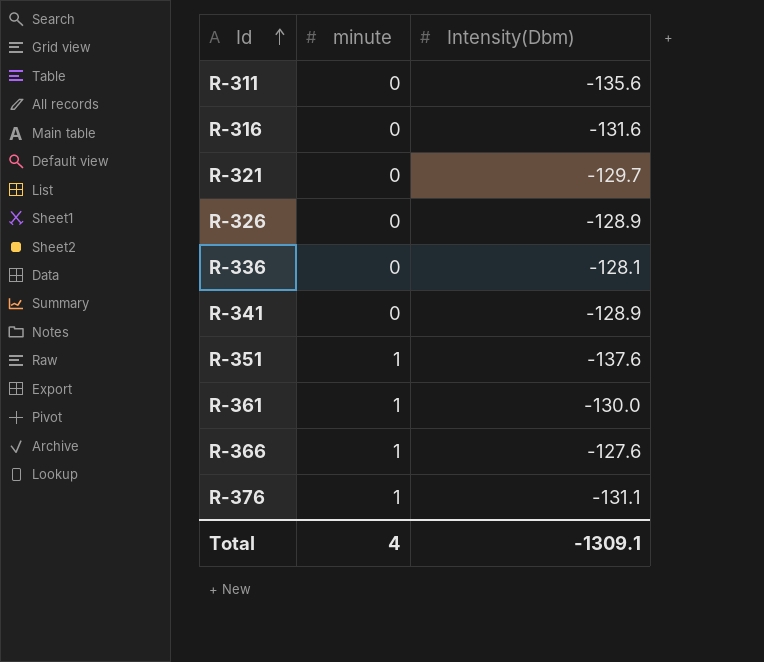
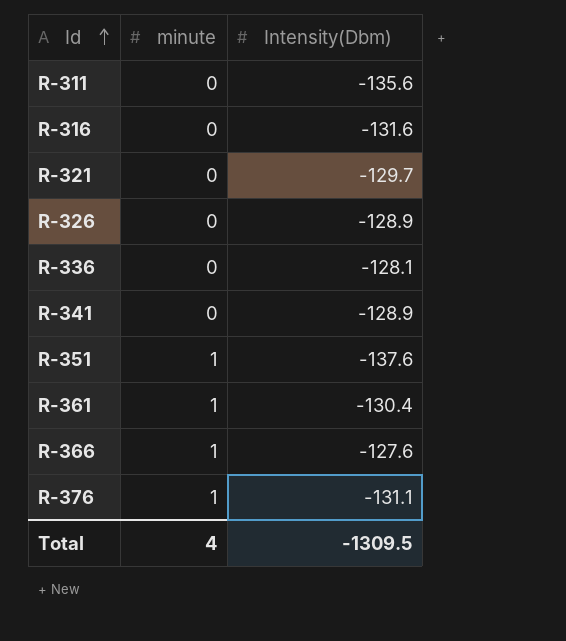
R-361 | Intensity(Dbm): -130.0 -> -130.4
Total | Intensity(Dbm): -1309.1 -> -1309.5

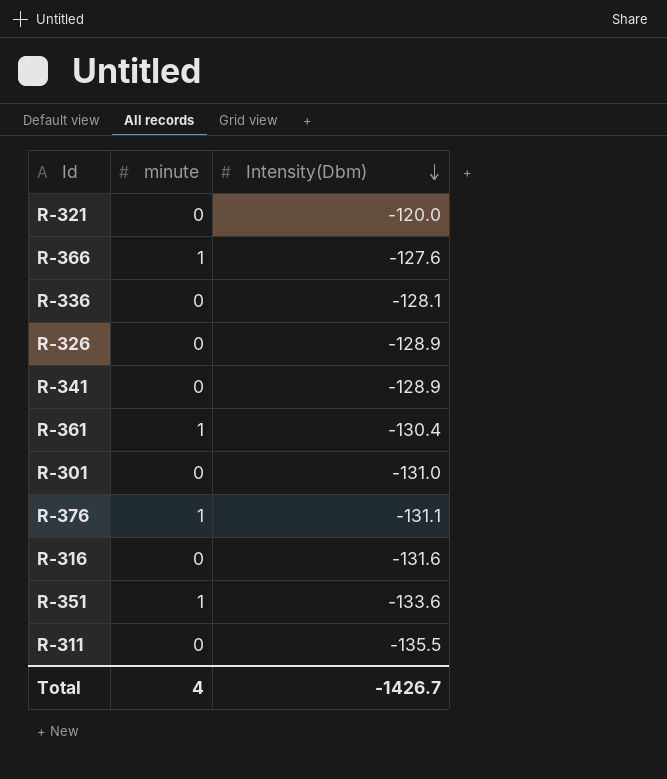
row order: Id ascending -> Intensity(Dbm) descending
R-321 | Intensity(Dbm): -129.7 -> -120.0
row R-301: none -> 0 | -131.0
R-351 | Intensity(Dbm): -137.6 -> -133.6
R-311 | Intensity(Dbm): -135.6 -> -135.5
Total | Intensity(Dbm): -1309.5 -> -1426.7

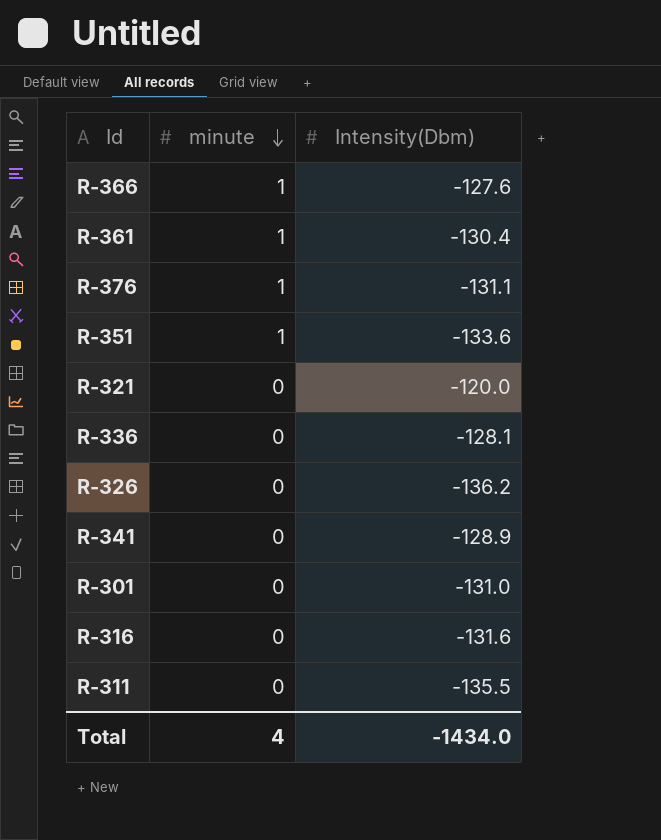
row order: Intensity(Dbm) descending -> minute descending
R-326 | Intensity(Dbm): -128.9 -> -136.2
Total | Intensity(Dbm): -1426.7 -> -1434.0

